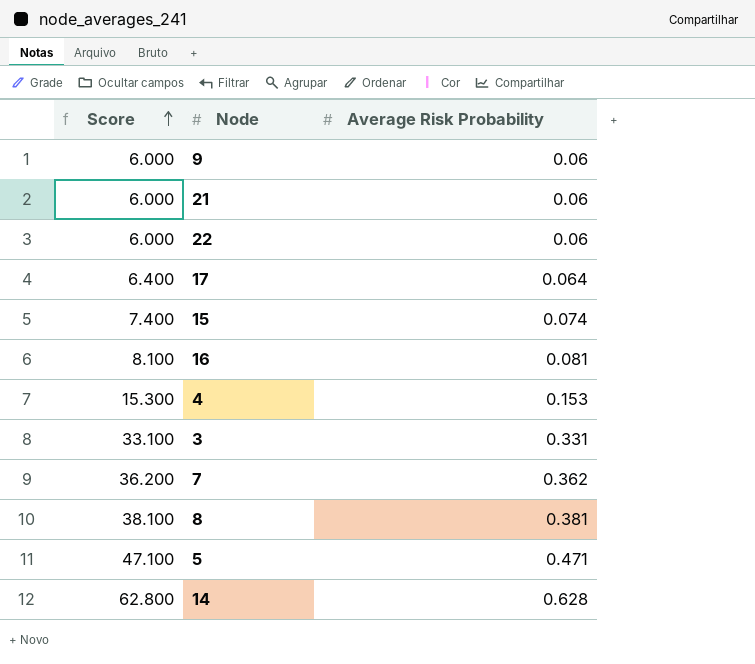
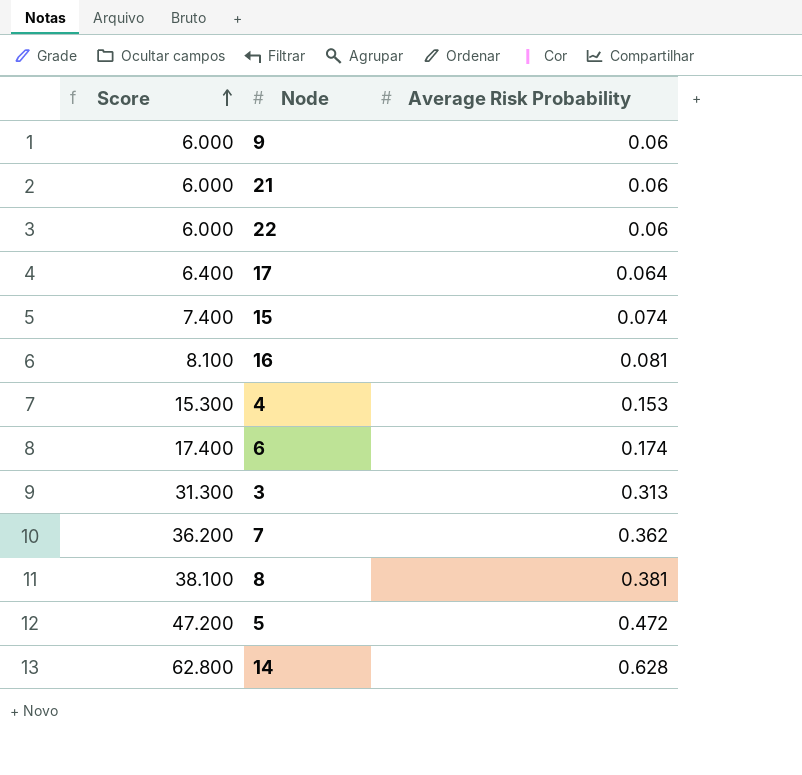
row 6: none -> 17.400 | 0.174
3 | Score: 33.100 -> 31.300
3 | Average Risk Probability: 0.331 -> 0.313
5 | Score: 47.100 -> 47.200
5 | Average Risk Probability: 0.471 -> 0.472

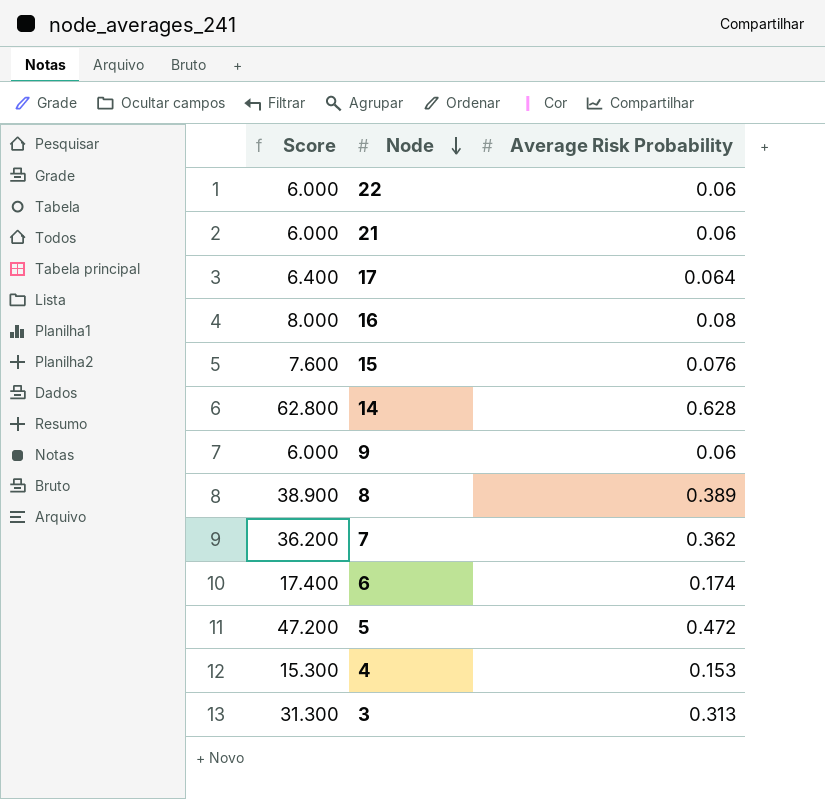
row order: Score ascending -> Node descending
16 | Score: 8.100 -> 8.000
16 | Average Risk Probability: 0.081 -> 0.08
15 | Score: 7.400 -> 7.600
15 | Average Risk Probability: 0.074 -> 0.076
8 | Score: 38.100 -> 38.900
8 | Average Risk Probability: 0.381 -> 0.389

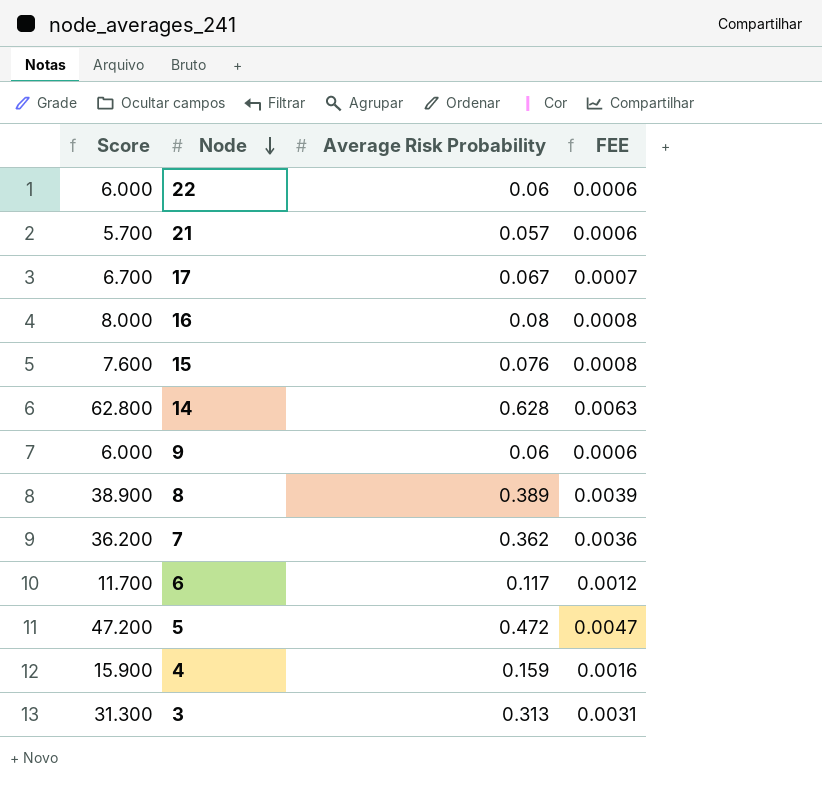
column FEE | formula: none -> [Average Risk Probability] * 0.01
21 | Score: 6.000 -> 5.700
21 | Average Risk Probability: 0.06 -> 0.057
17 | Score: 6.400 -> 6.700
17 | Average Risk Probability: 0.064 -> 0.067
6 | Score: 17.400 -> 11.700
6 | Average Risk Probability: 0.174 -> 0.117
4 | Score: 15.300 -> 15.900
4 | Average Risk Probability: 0.153 -> 0.159

